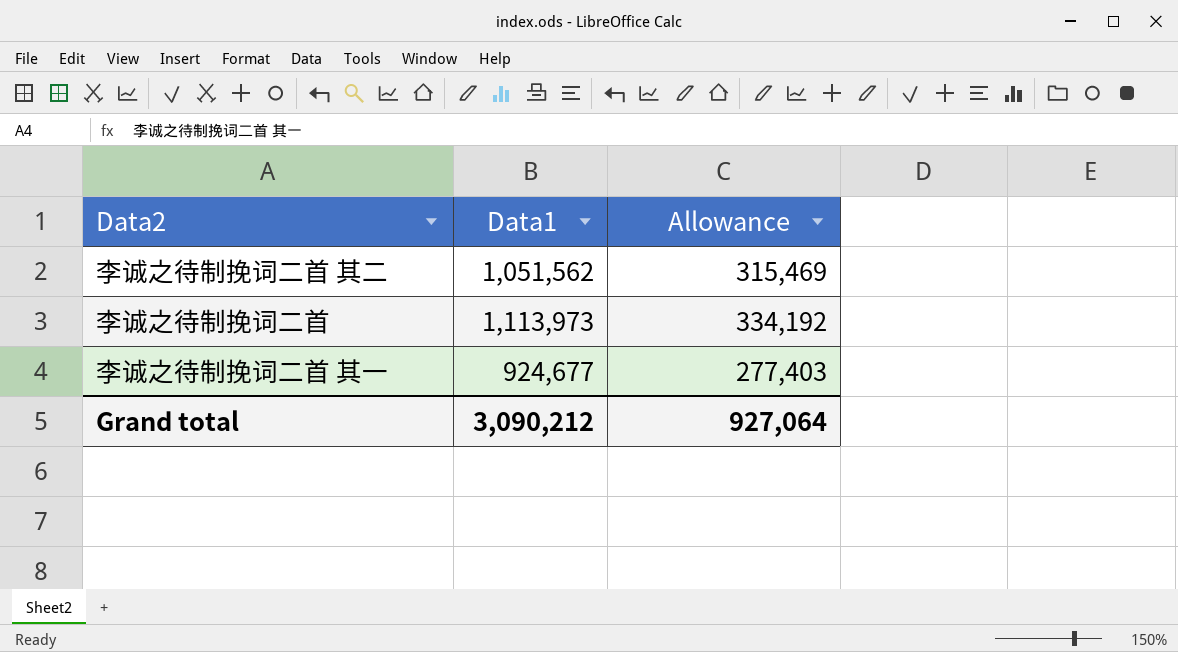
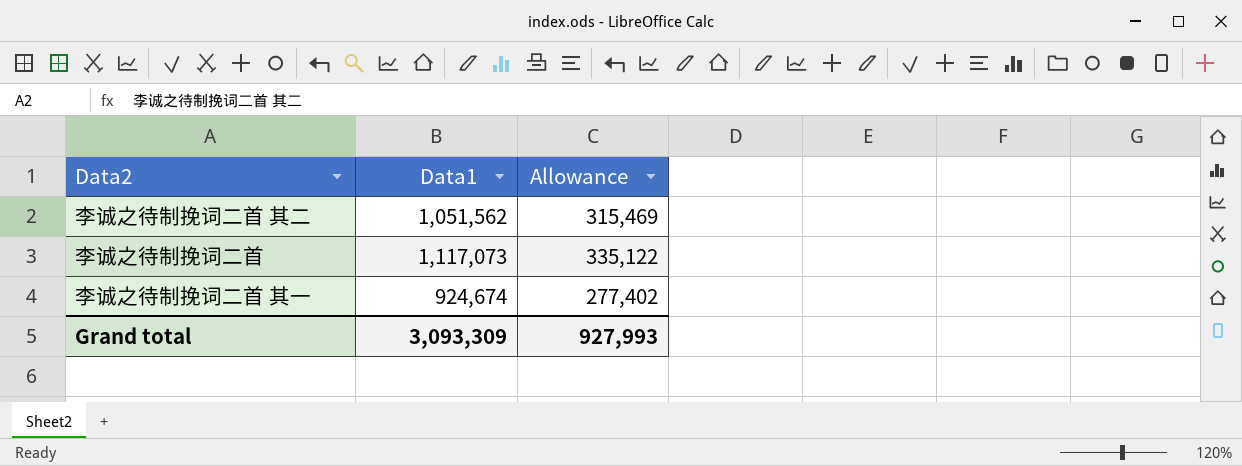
李诚之待制挽词二首 | Data1: 1,113,973 -> 1,117,073
李诚之待制挽词二首 | Allowance: 334,192 -> 335,122
李诚之待制挽词二首 其一 | Data1: 924,677 -> 924,674
李诚之待制挽词二首 其一 | Allowance: 277,403 -> 277,402
Grand total | Data1: 3,090,212 -> 3,093,309
Grand total | Allowance: 927,064 -> 927,993

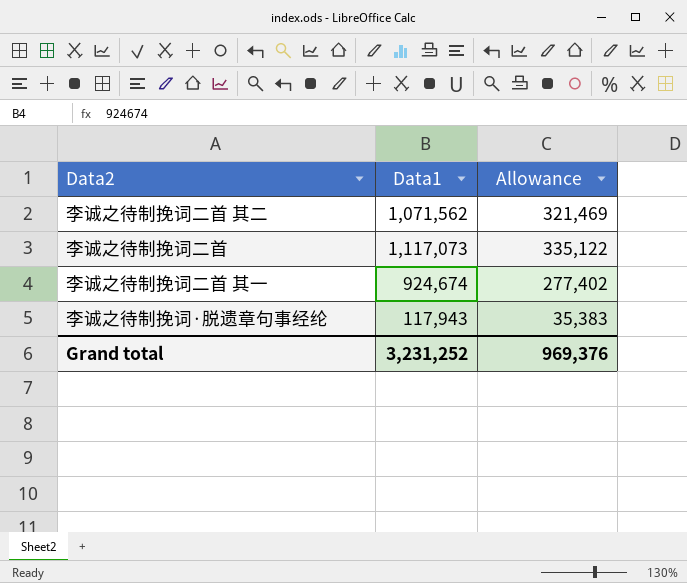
李诚之待制挽词二首 其二 | Data1: 1,051,562 -> 1,071,562
李诚之待制挽词二首 其二 | Allowance: 315,469 -> 321,469
row 李诚之待制挽词·脱遗章句事经纶: none -> 117,943 | 35,383
Grand total | Data1: 3,093,309 -> 3,231,252
Grand total | Allowance: 927,993 -> 969,376

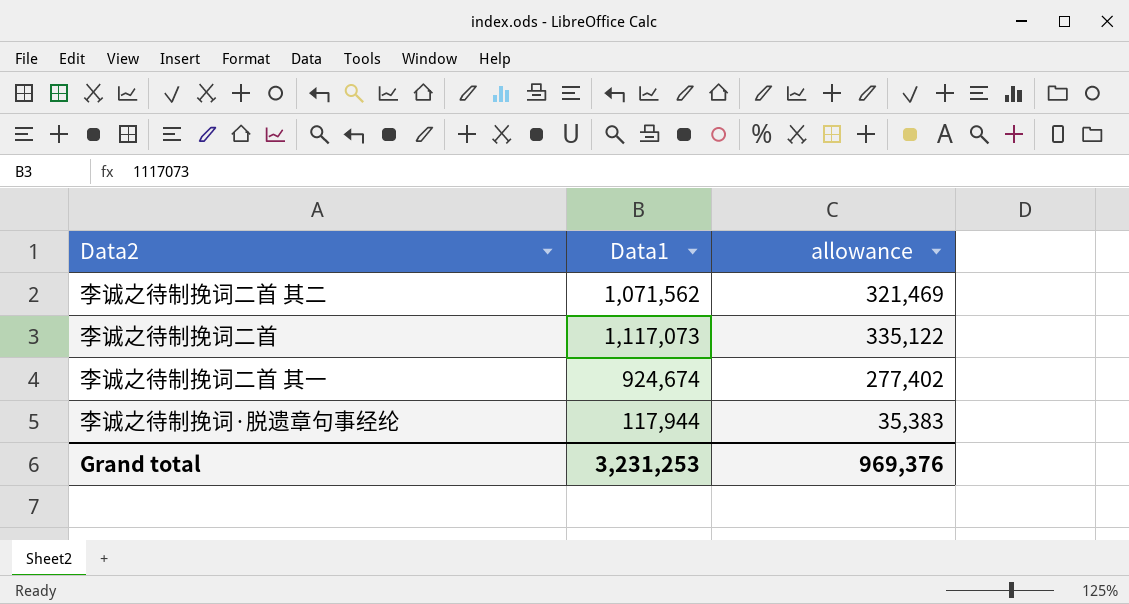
column name: Allowance -> allowance
李诚之待制挽词·脱遗章句事经纶 | Data1: 117,943 -> 117,944
Grand total | Data1: 3,231,252 -> 3,231,253

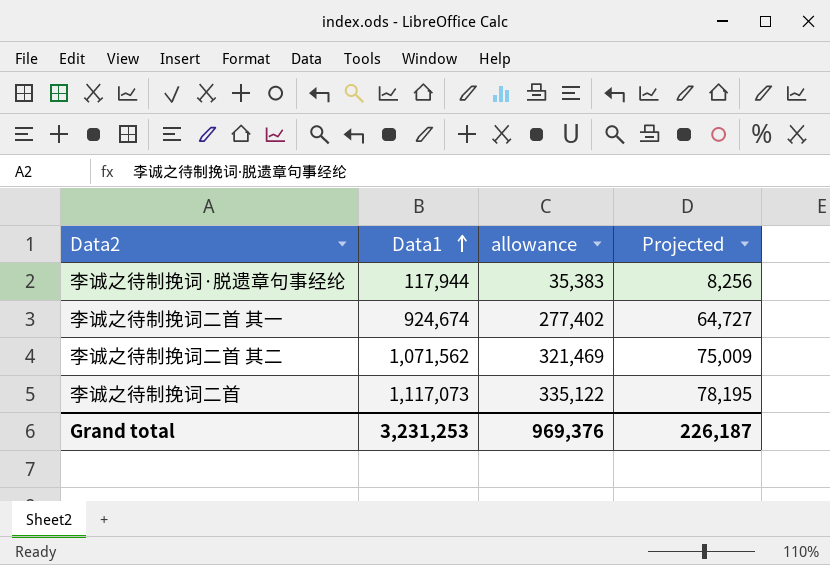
row order: none -> Data1 ascending
column Projected | formula: none -> [Data1] * 0.07

